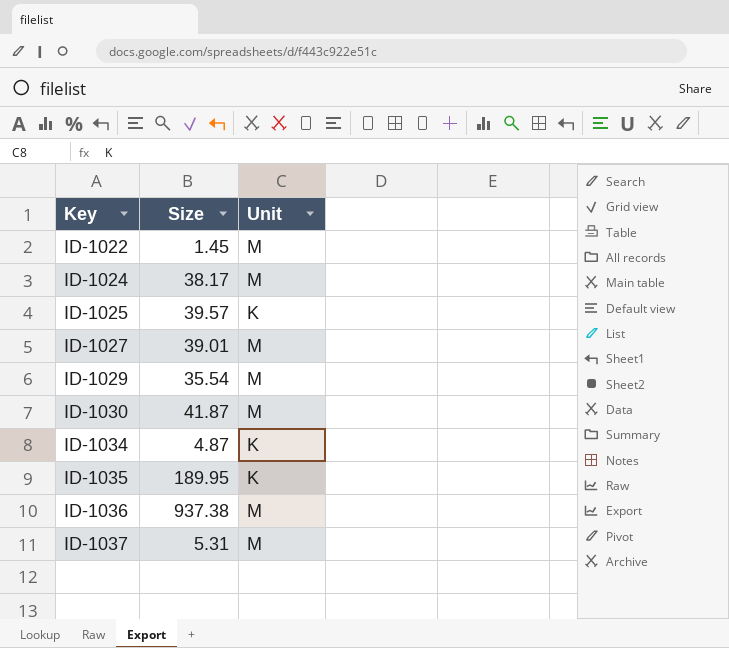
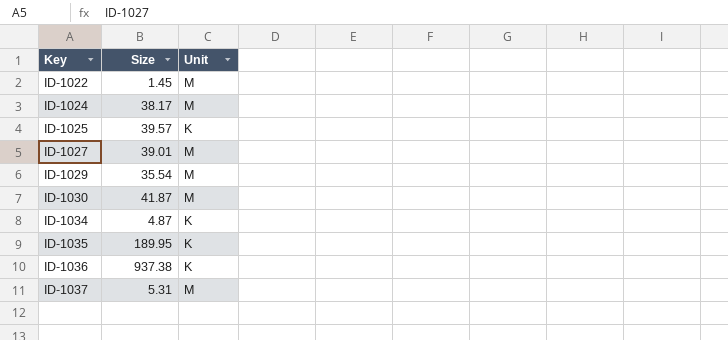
ID-1036 | Unit: M -> K

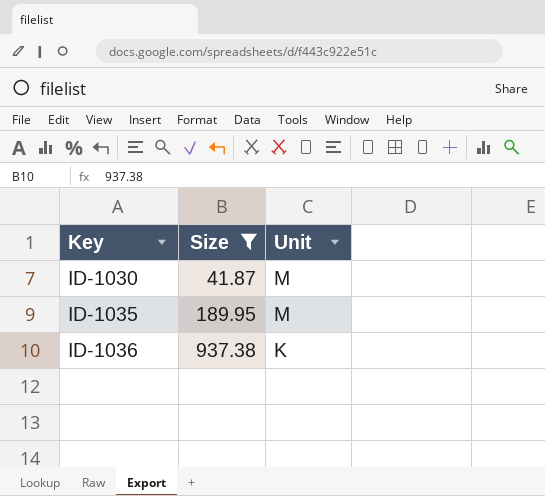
filter: none -> Size >= 41.87
ID-1035 | Unit: K -> M

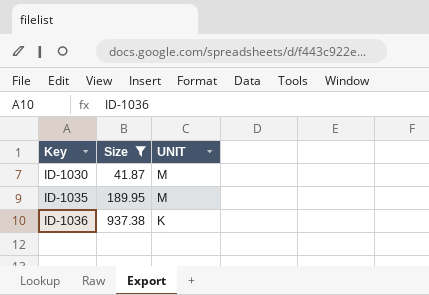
column name: Unit -> UNIT

